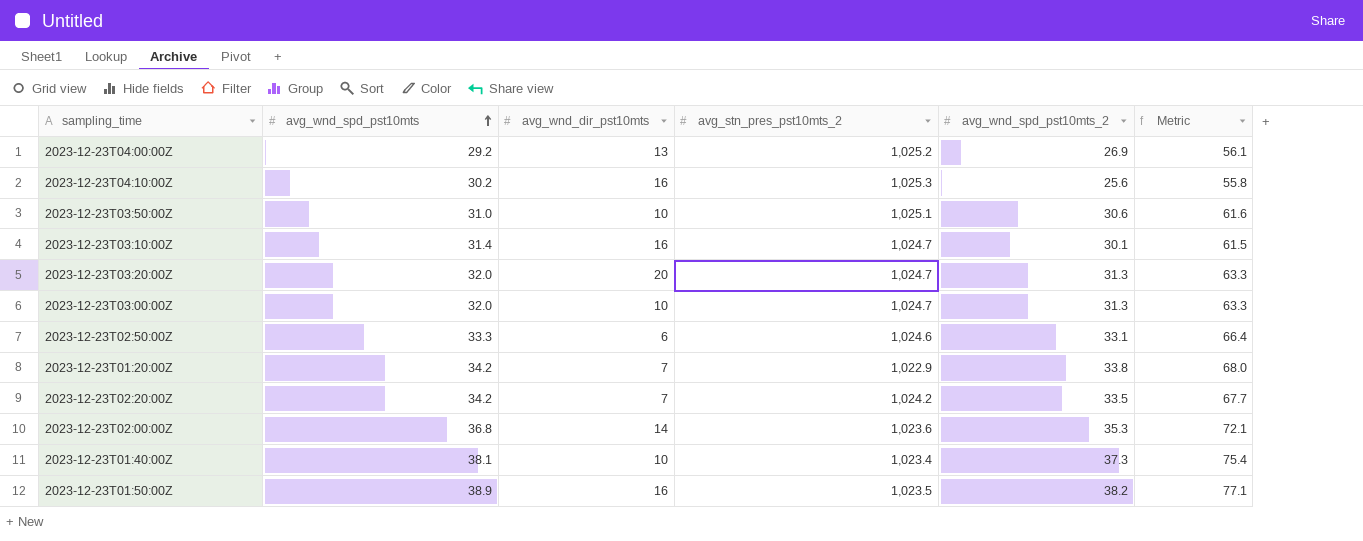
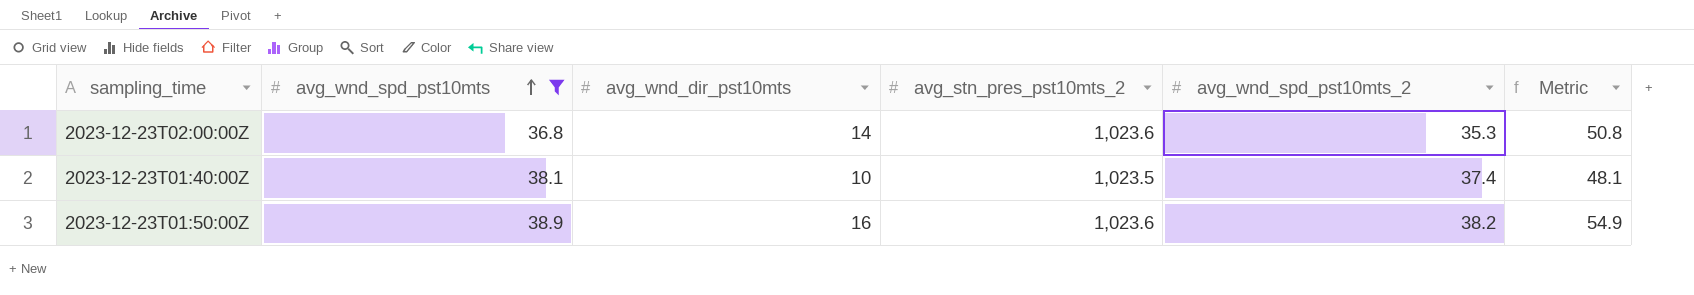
filter: none -> avg_wnd_spd_pst10mts >= 36.8
column Metric | formula: [avg_wnd_spd_pst10mts] + [avg_wnd_spd_pst10mts_2] -> [avg_wnd_spd_pst10mts] + [avg_wnd_dir_pst10mts]
2023-12-23T01:40:00Z | avg_stn_pres_pst10mts_2: 1,023.4 -> 1,023.5
2023-12-23T01:40:00Z | avg_wnd_spd_pst10mts_2: 37.3 -> 37.4
2023-12-23T01:50:00Z | avg_stn_pres_pst10mts_2: 1,023.5 -> 1,023.6

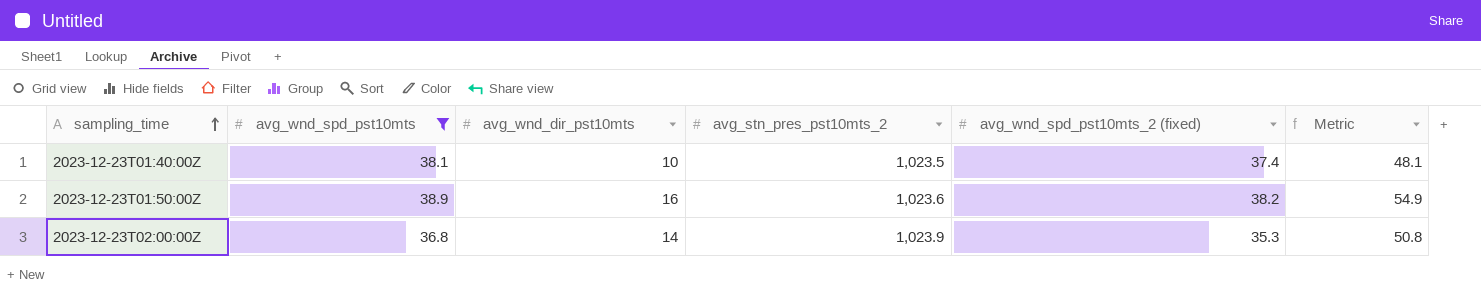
row order: avg_wnd_spd_pst10mts ascending -> sampling_time ascending
column name: avg_wnd_spd_pst10mts_2 -> avg_wnd_spd_pst10mts_2 (fixed)
2023-12-23T02:00:00Z | avg_stn_pres_pst10mts_2: 1,023.6 -> 1,023.9

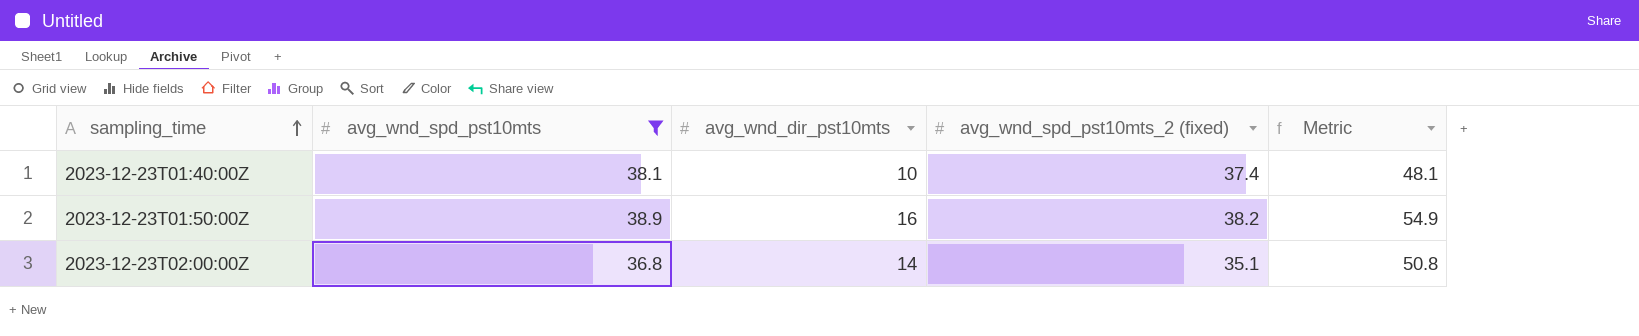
column avg_stn_pres_pst10mts_2 | position: 4 -> none
2023-12-23T02:00:00Z | avg_wnd_spd_pst10mts_2 (fixed): 35.3 -> 35.1

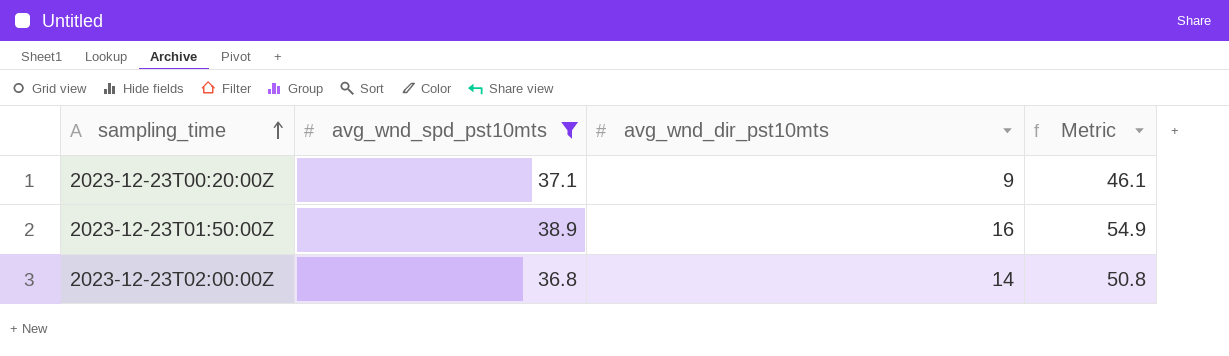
column avg_wnd_spd_pst10mts_2 (fixed) | position: 4 -> none
row 2023-12-23T01:40:00Z: 38.1 | 10 | 37.4 | 48.1 -> none
row 2023-12-23T00:20:00Z: none -> 37.1 | 9 | 46.1

